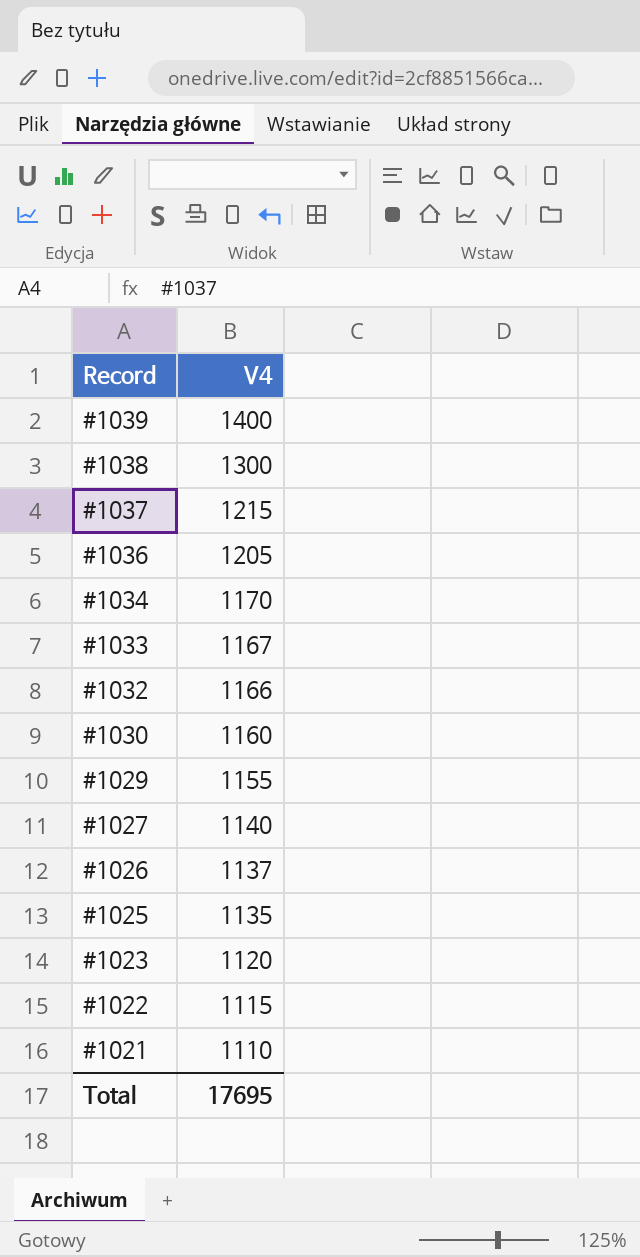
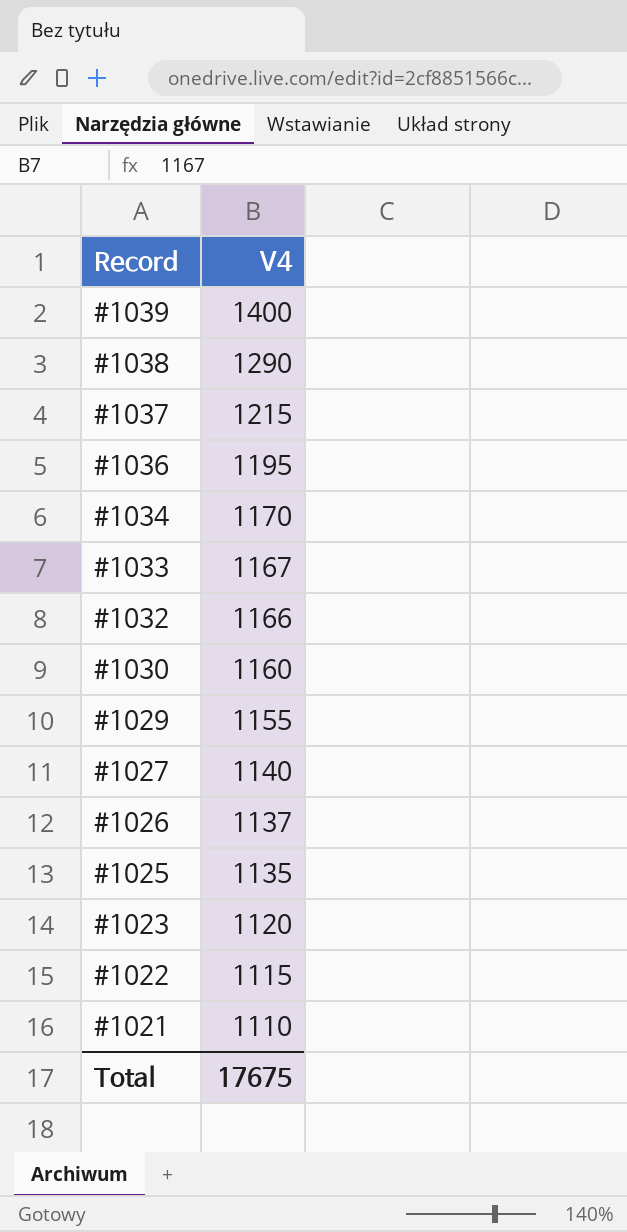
#1038 | V4: 1300 -> 1290
#1036 | V4: 1205 -> 1195
Total | V4: 17695 -> 17675

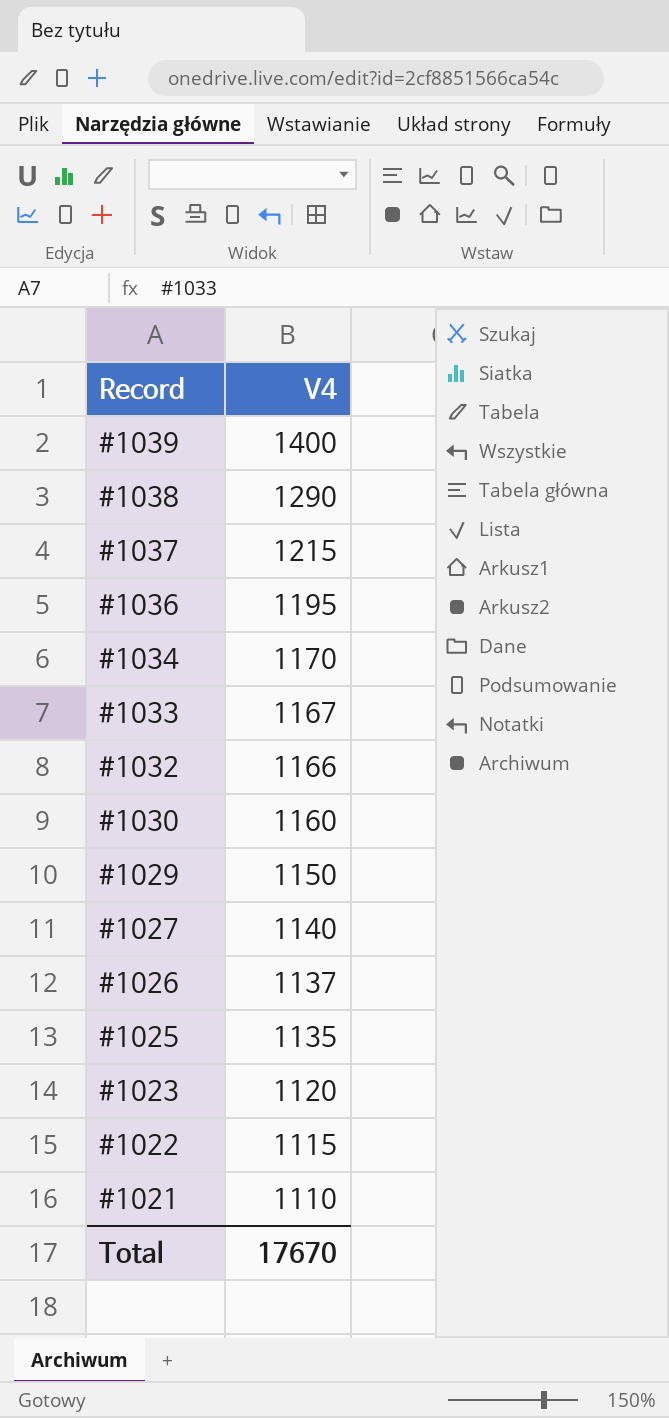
#1029 | V4: 1155 -> 1150
Total | V4: 17675 -> 17670

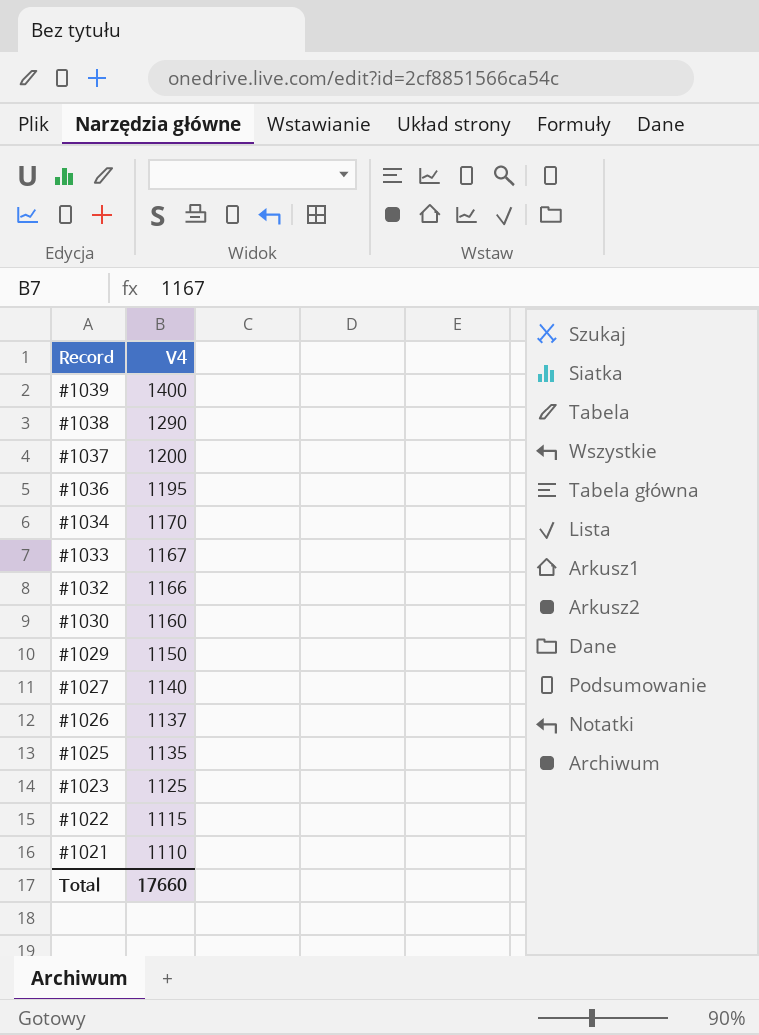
#1037 | V4: 1215 -> 1200
#1023 | V4: 1120 -> 1125
Total | V4: 17670 -> 17660

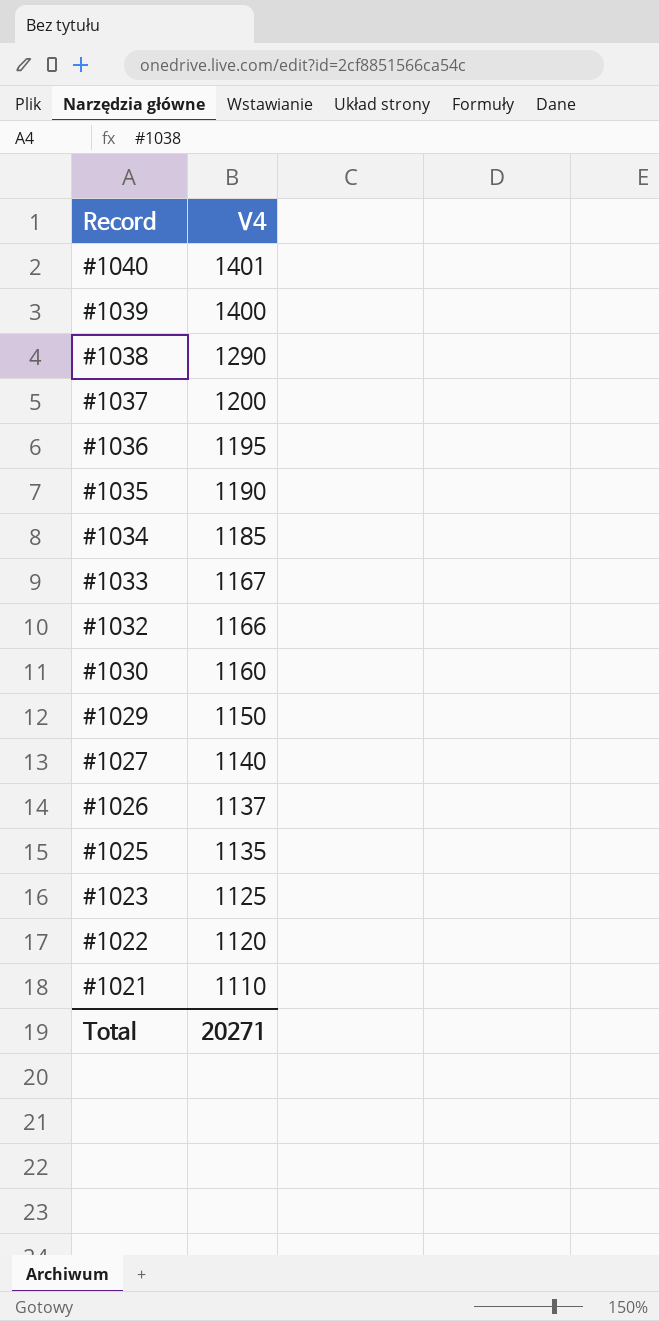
row #1040: none -> 1401
row #1035: none -> 1190
#1034 | V4: 1170 -> 1185
#1022 | V4: 1115 -> 1120
Total | V4: 17660 -> 20271

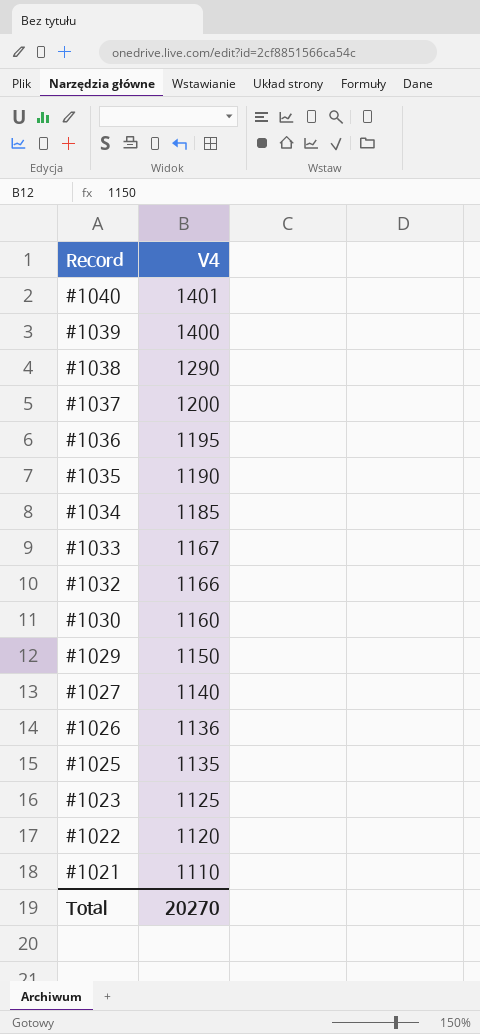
#1026 | V4: 1137 -> 1136
Total | V4: 20271 -> 20270

